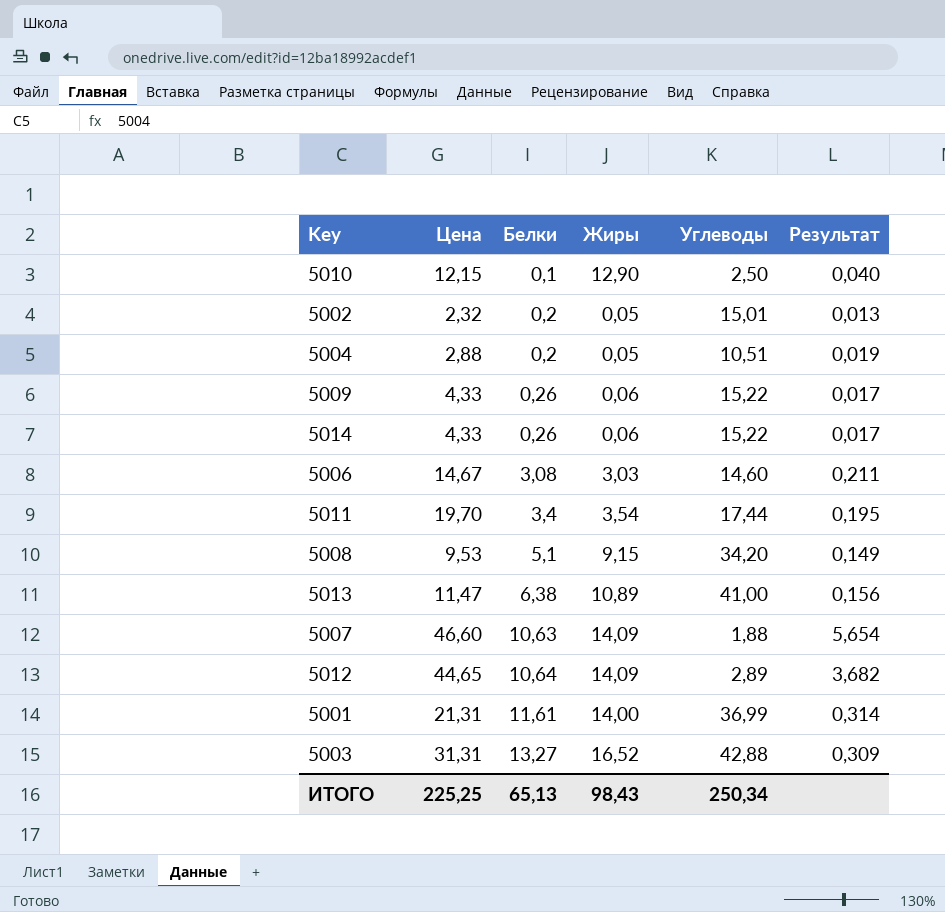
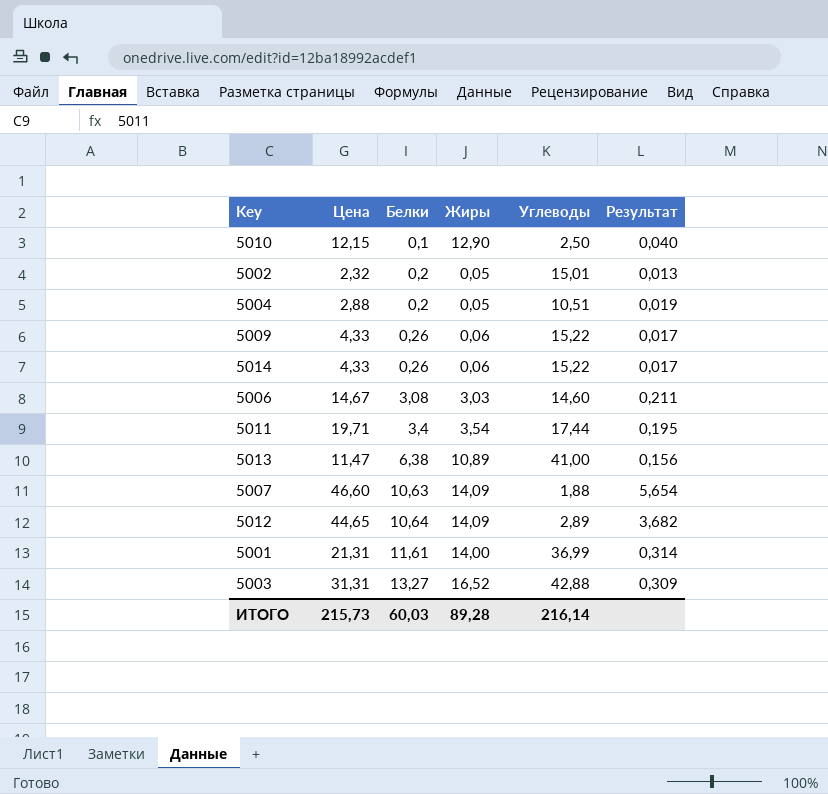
row 5008: 9,53 | 5,1 | 9,15 | 34,20 | 0,149 -> none
5011 | Цена: 19,70 -> 19,71
ИТОГО | Цена: 225,25 -> 215,73
ИТОГО | Белки: 65,13 -> 60,03
ИТОГО | Жиры: 98,43 -> 89,28
ИТОГО | Углеводы: 250,34 -> 216,14

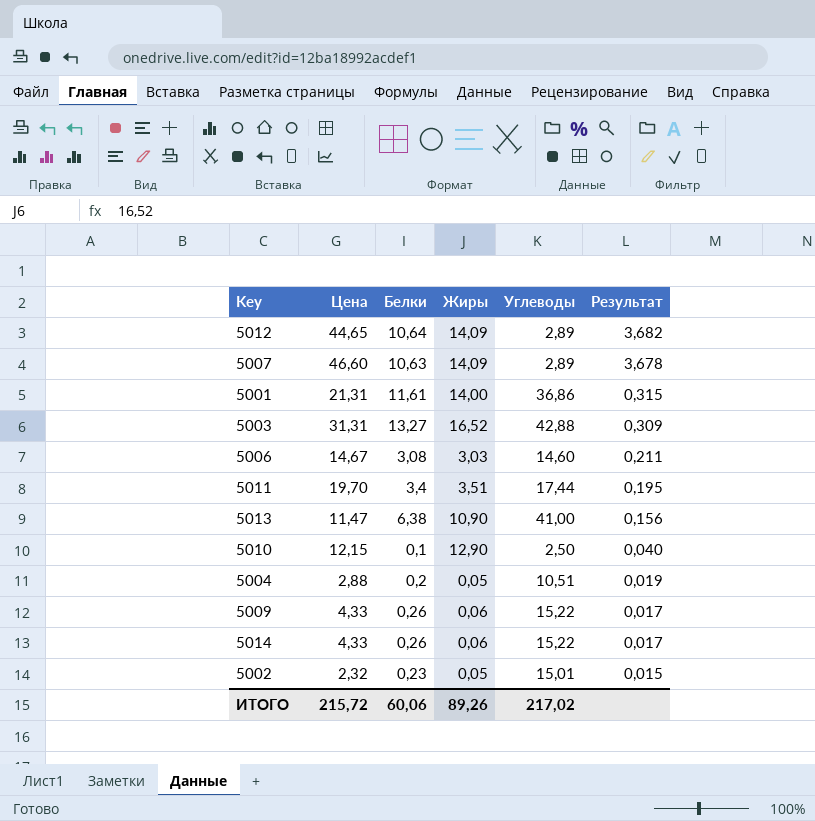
row order: Белки ascending -> Результат descending
5007 | Углеводы: 1,88 -> 2,89
5007 | Результат: 5,654 -> 3,678
5001 | Углеводы: 36,99 -> 36,86
5001 | Результат: 0,314 -> 0,315
5011 | Цена: 19,71 -> 19,70
5011 | Жиры: 3,54 -> 3,51
5013 | Жиры: 10,89 -> 10,90
5002 | Белки: 0,2 -> 0,23
5002 | Результат: 0,013 -> 0,015
ИТОГО | Цена: 215,73 -> 215,72
ИТОГО | Белки: 60,03 -> 60,06
ИТОГО | Жиры: 89,28 -> 89,26
ИТОГО | Углеводы: 216,14 -> 217,02

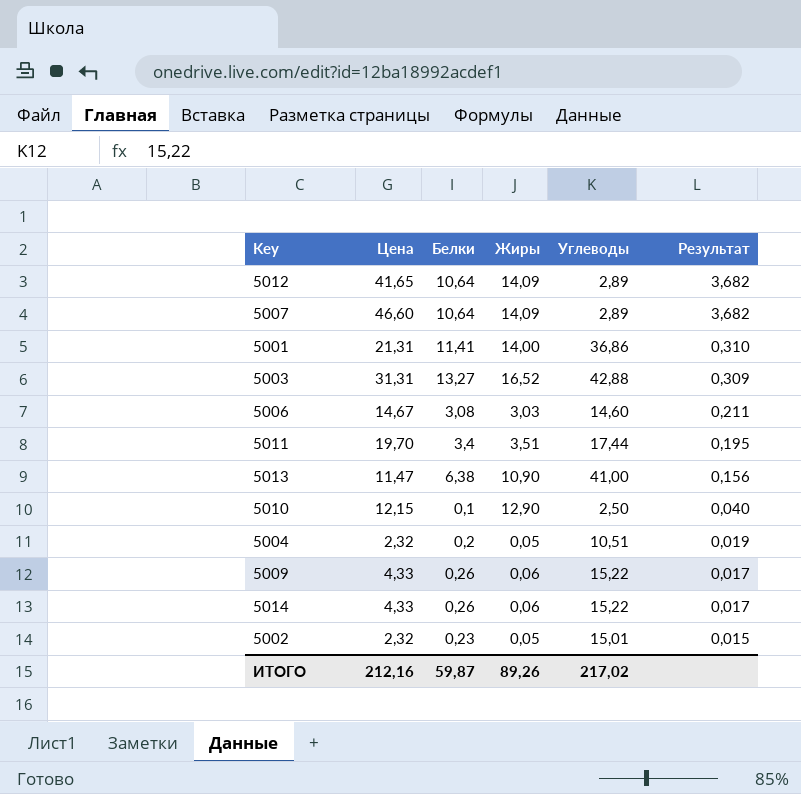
5012 | Цена: 44,65 -> 41,65
5007 | Белки: 10,63 -> 10,64
5007 | Результат: 3,678 -> 3,682
5001 | Белки: 11,61 -> 11,41
5001 | Результат: 0,315 -> 0,310
5004 | Цена: 2,88 -> 2,32
ИТОГО | Цена: 215,72 -> 212,16
ИТОГО | Белки: 60,06 -> 59,87

